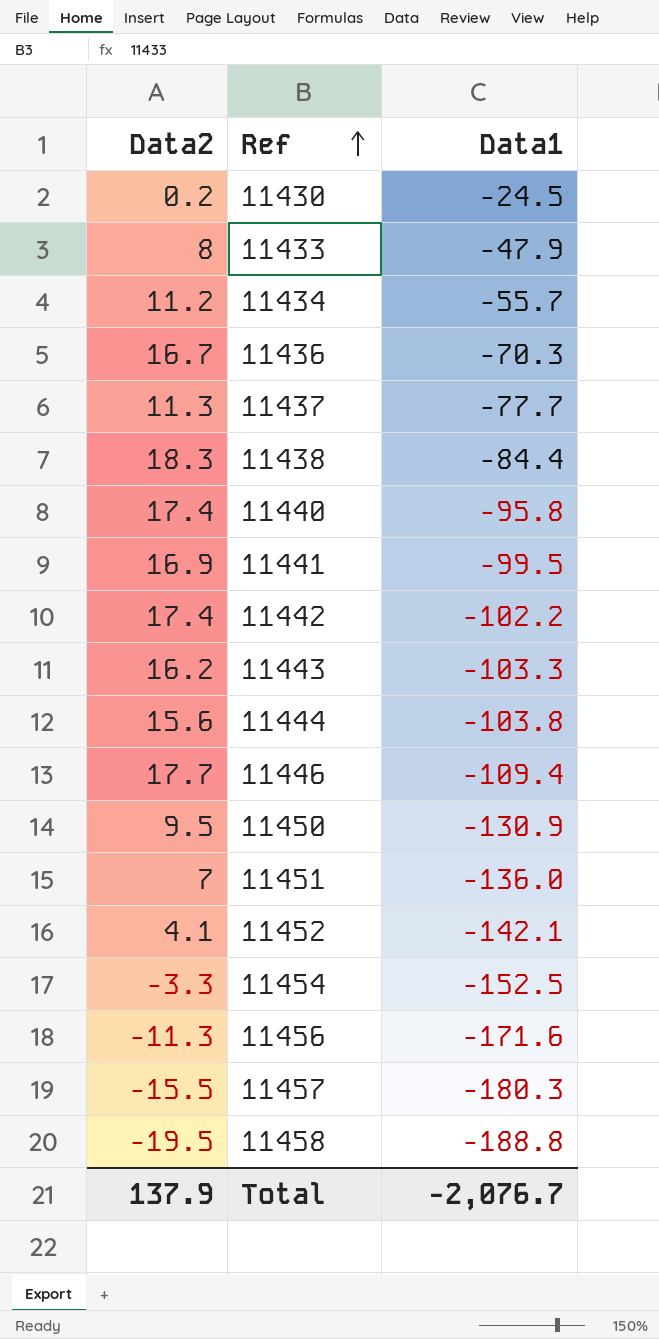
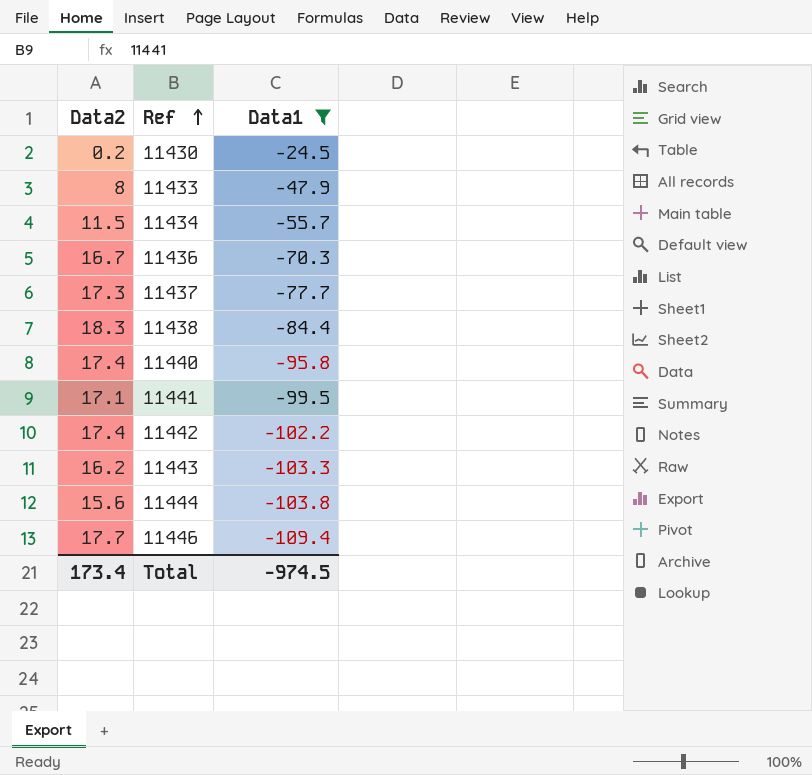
filter: none -> Data1 >= -109.4
11434 | Data2: 11.2 -> 11.5
11437 | Data2: 11.3 -> 17.3
11441 | Data2: 16.9 -> 17.1
Total | Data2: 137.9 -> 173.4
Total | Data1: -2,076.7 -> -974.5

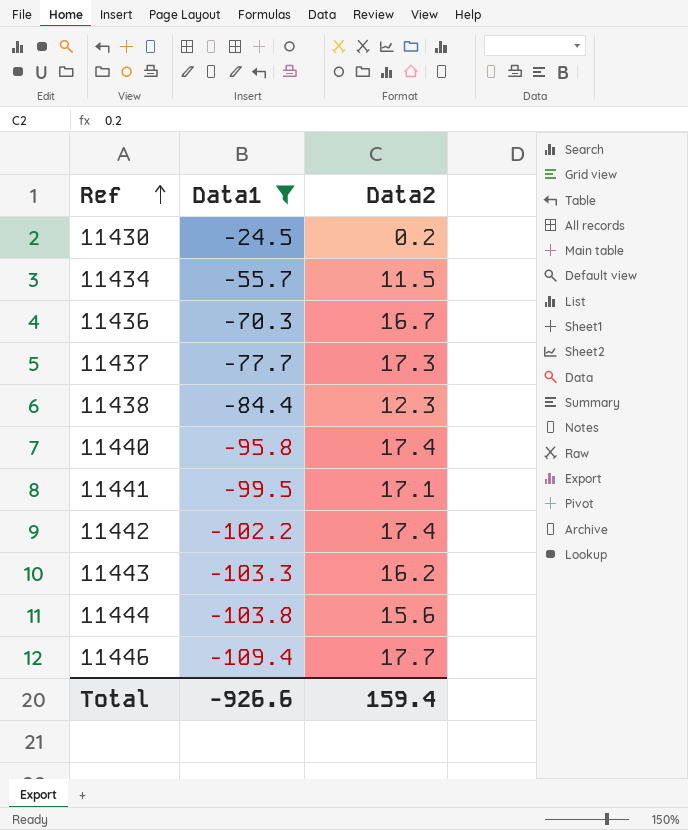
column Data2 | position: 1 -> 3
row 11433: 8 | -47.9 -> none
11438 | Data2: 18.3 -> 12.3
Total | Data1: -974.5 -> -926.6
Total | Data2: 173.4 -> 159.4

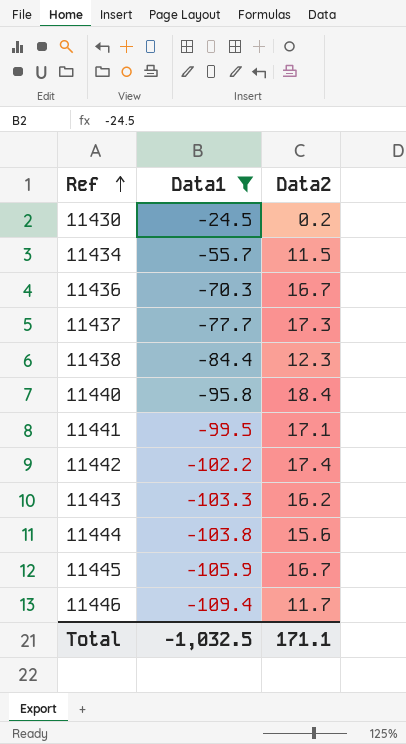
11440 | Data2: 17.4 -> 18.4
row 11445: none -> -105.9 | 16.7
11446 | Data2: 17.7 -> 11.7
Total | Data1: -926.6 -> -1,032.5
Total | Data2: 159.4 -> 171.1

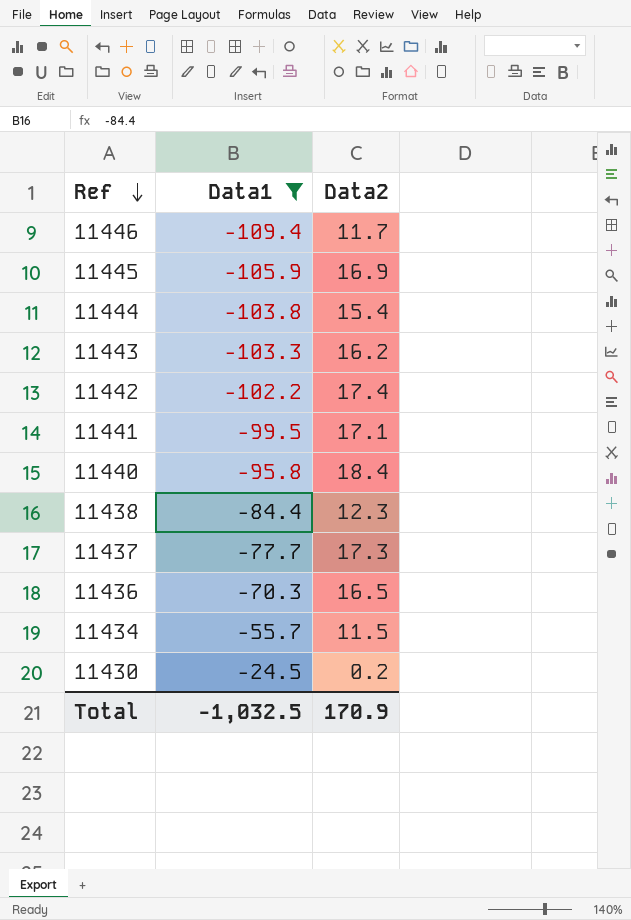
row order: Ref ascending -> Ref descending
11445 | Data2: 16.7 -> 16.9
11444 | Data2: 15.6 -> 15.4
11436 | Data2: 16.7 -> 16.5
Total | Data2: 171.1 -> 170.9

